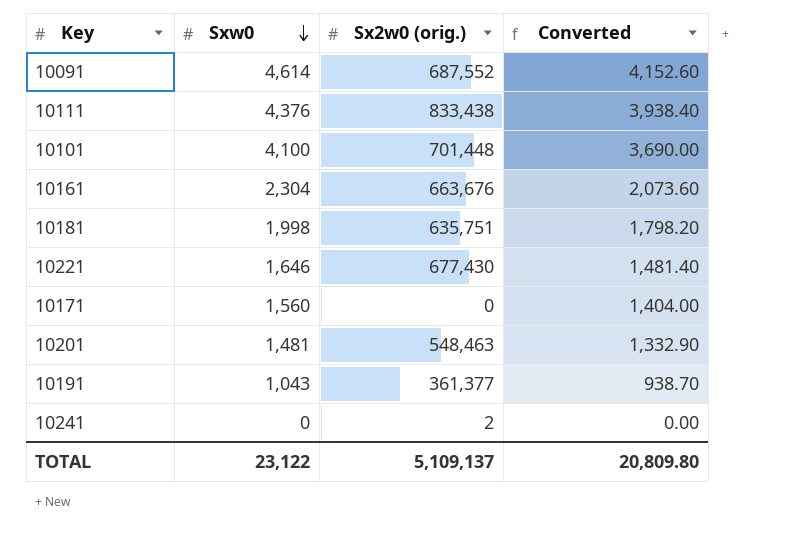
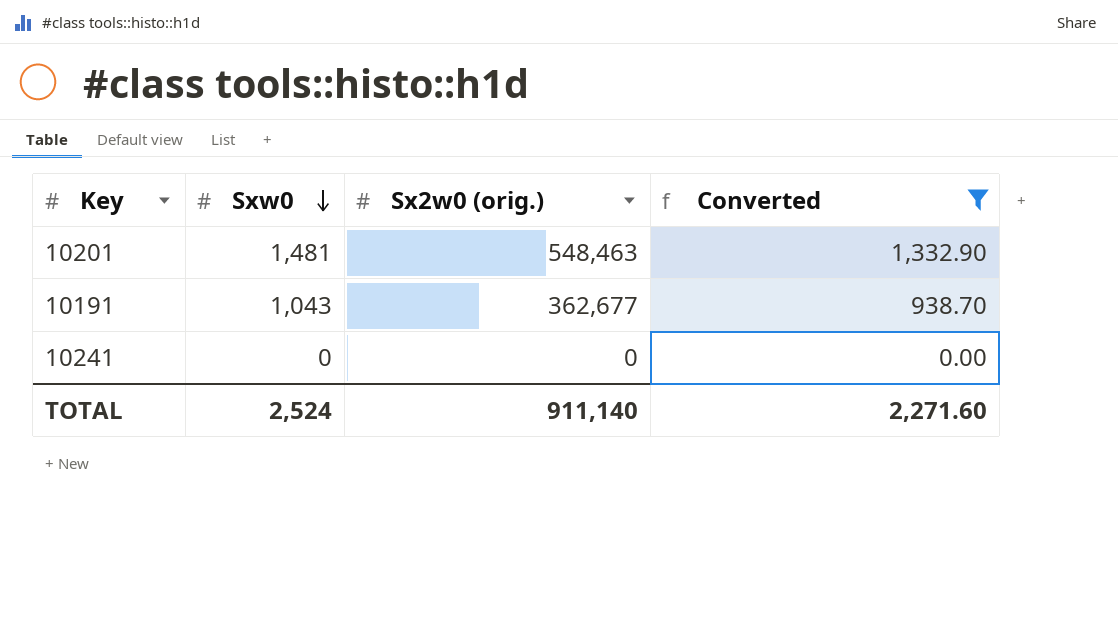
filter: none -> Converted <= 1,332.90
10191 | Sx2w0 (orig.): 361,377 -> 362,677
10241 | Sx2w0 (orig.): 2 -> 0
TOTAL | Sxw0: 23,122 -> 2,524
TOTAL | Sx2w0 (orig.): 5,109,137 -> 911,140
TOTAL | Converted: 20,809.80 -> 2,271.60

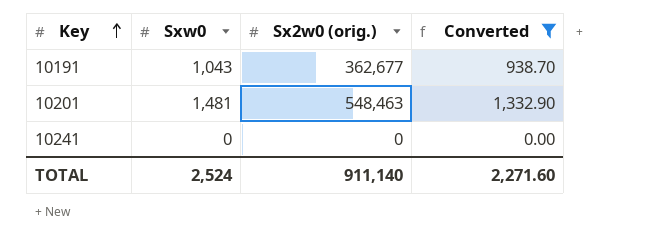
row order: Sxw0 descending -> Key ascending

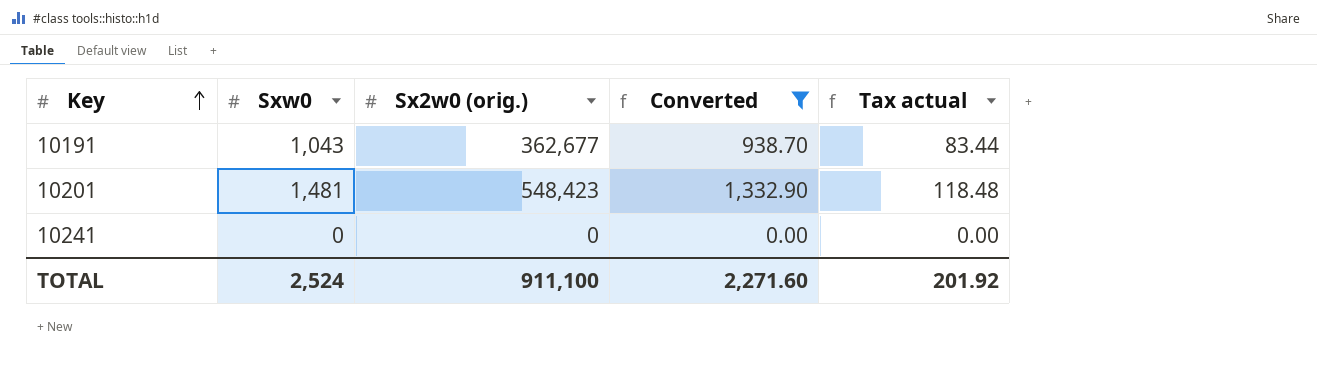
column Tax actual | formula: none -> [Sxw0] * 0.08
10201 | Sx2w0 (orig.): 548,463 -> 548,423
TOTAL | Sx2w0 (orig.): 911,140 -> 911,100

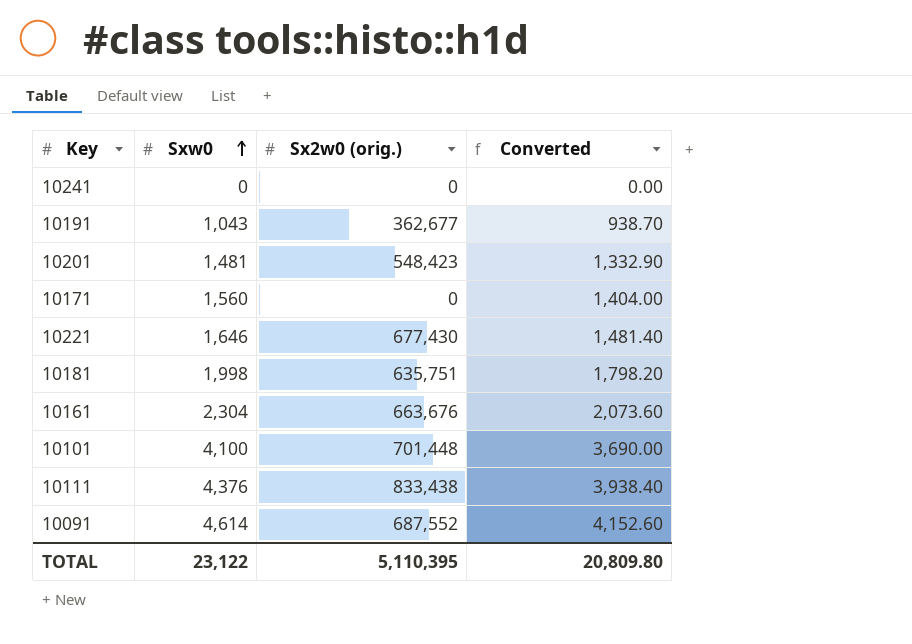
filter: Converted <= 1,332.90 -> none
row order: Key ascending -> Sxw0 ascending
column Tax actual | formula: [Sxw0] * 0.08 -> none
TOTAL | Sxw0: 2,524 -> 23,122
TOTAL | Sx2w0 (orig.): 911,100 -> 5,110,395
TOTAL | Converted: 2,271.60 -> 20,809.80

